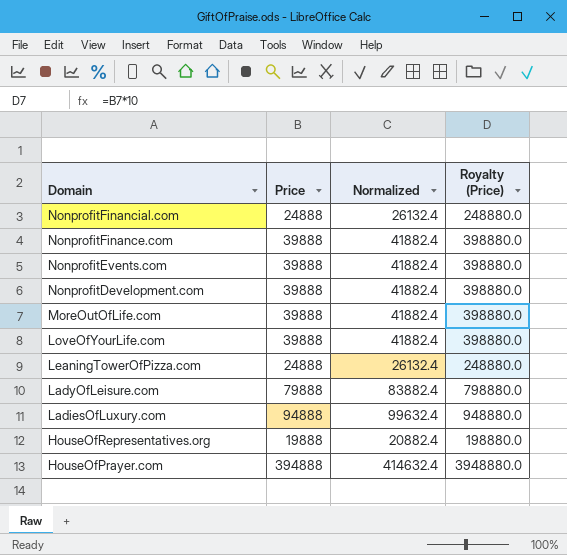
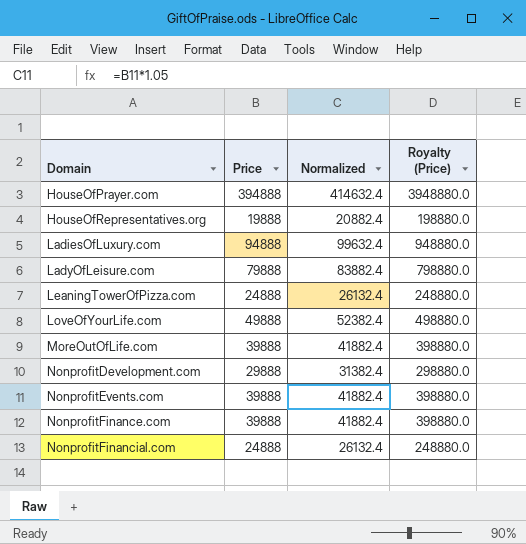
row order: Domain descending -> Domain ascending
LoveOfYourLife.com | Price: 39888 -> 49888
LoveOfYourLife.com | Normalized: 41882.4 -> 52382.4
LoveOfYourLife.com | Royalty (Price): 398880.0 -> 498880.0
NonprofitDevelopment.com | Price: 39888 -> 29888
NonprofitDevelopment.com | Normalized: 41882.4 -> 31382.4
NonprofitDevelopment.com | Royalty (Price): 398880.0 -> 298880.0

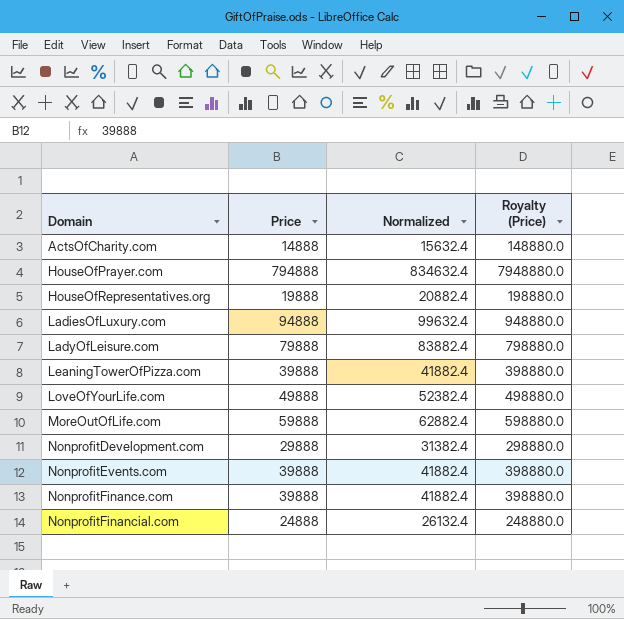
row ActsOfCharity.com: none -> 14888 | 15632.4 | 148880.0
HouseOfPrayer.com | Price: 394888 -> 794888
HouseOfPrayer.com | Normalized: 414632.4 -> 834632.4
HouseOfPrayer.com | Royalty (Price): 3948880.0 -> 7948880.0
LeaningTowerOfPizza.com | Price: 24888 -> 39888
LeaningTowerOfPizza.com | Normalized: 26132.4 -> 41882.4
LeaningTowerOfPizza.com | Royalty (Price): 248880.0 -> 398880.0
MoreOutOfLife.com | Price: 39888 -> 59888
MoreOutOfLife.com | Normalized: 41882.4 -> 62882.4
MoreOutOfLife.com | Royalty (Price): 398880.0 -> 598880.0

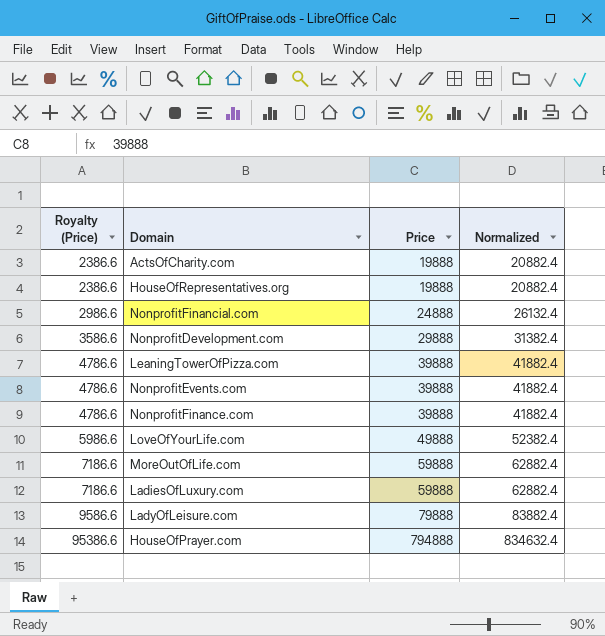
row order: Domain ascending -> Royalty (Price) ascending
column Royalty (Price) | formula: [Price] * 10 -> [Price] * 0.12
column Royalty (Price) | position: 4 -> 1
ActsOfCharity.com | Price: 14888 -> 19888
ActsOfCharity.com | Normalized: 15632.4 -> 20882.4
LadiesOfLuxury.com | Price: 94888 -> 59888
LadiesOfLuxury.com | Normalized: 99632.4 -> 62882.4

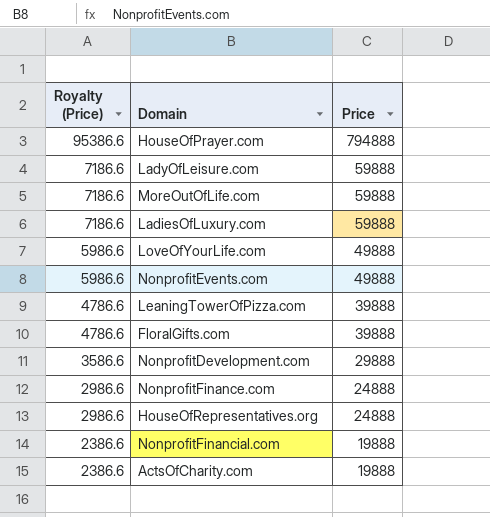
row order: Royalty (Price) ascending -> Royalty (Price) descending
column Normalized | formula: [Price] * 1.05 -> none
LadyOfLeisure.com | Royalty (Price): 9586.6 -> 7186.6
LadyOfLeisure.com | Price: 79888 -> 59888
NonprofitEvents.com | Royalty (Price): 4786.6 -> 5986.6
NonprofitEvents.com | Price: 39888 -> 49888
row FloralGifts.com: none -> 4786.6 | 39888
NonprofitFinance.com | Royalty (Price): 4786.6 -> 2986.6
NonprofitFinance.com | Price: 39888 -> 24888
HouseOfRepresentatives.org | Royalty (Price): 2386.6 -> 2986.6
HouseOfRepresentatives.org | Price: 19888 -> 24888
NonprofitFinancial.com | Royalty (Price): 2986.6 -> 2386.6
NonprofitFinancial.com | Price: 24888 -> 19888

